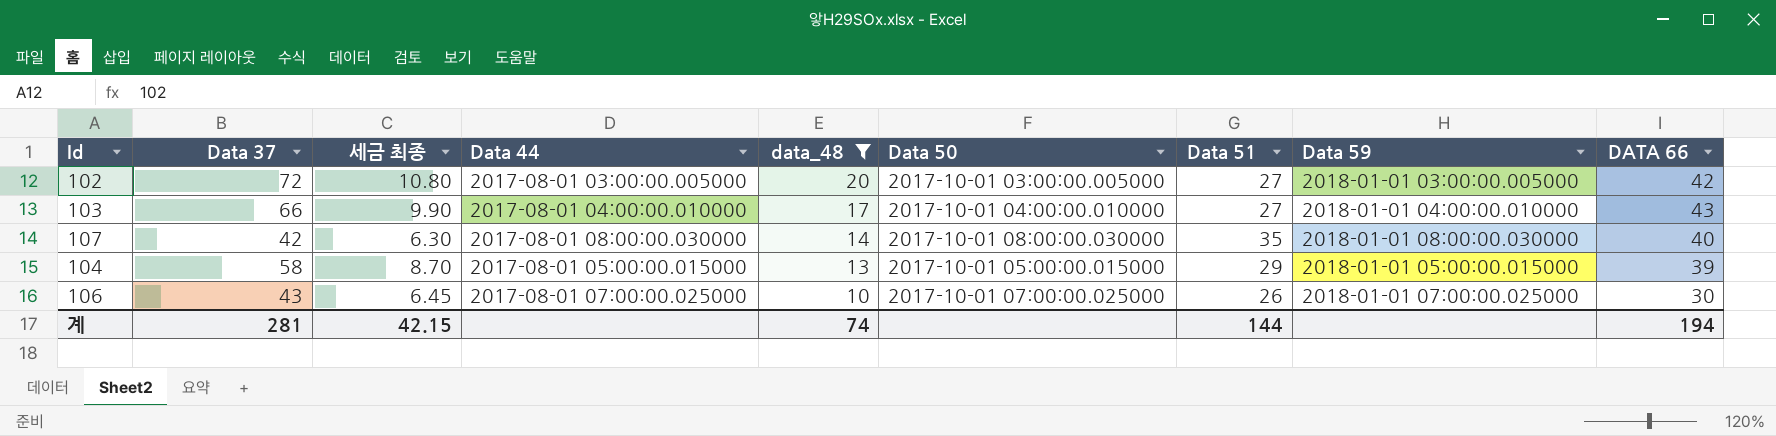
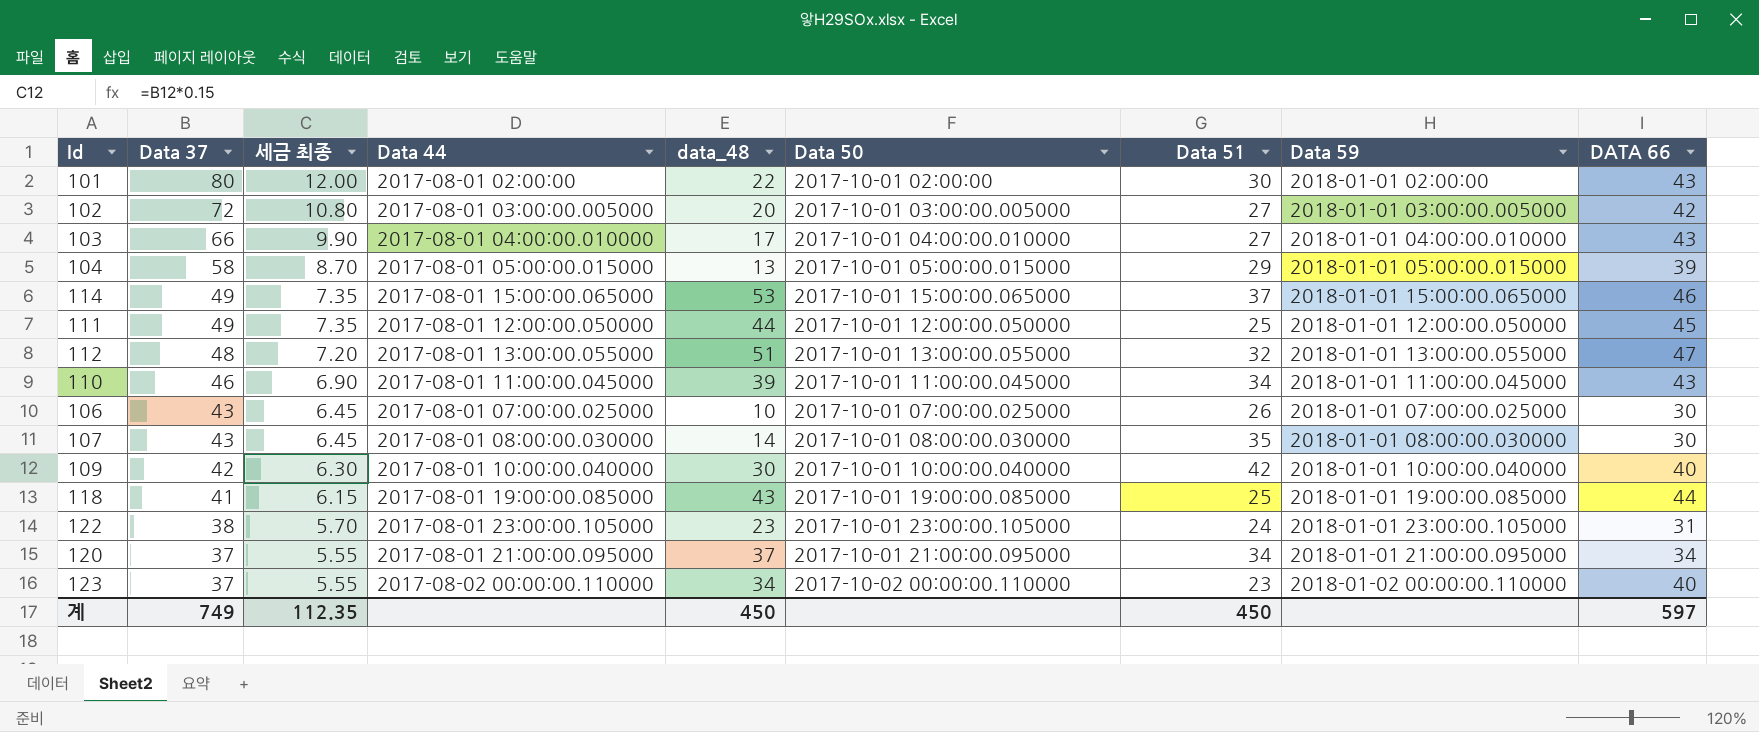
filter: data_48 <= 20 -> none
row order: data_48 descending -> Data 37 descending
107 | Data 37: 42 -> 43
107 | 세금 최종: 6.30 -> 6.45
107 | DATA 66: 40 -> 30
계 | Data 37: 281 -> 749
계 | 세금 최종: 42.15 -> 112.35
계 | data_48: 74 -> 450
계 | Data 51: 144 -> 450
계 | DATA 66: 194 -> 597

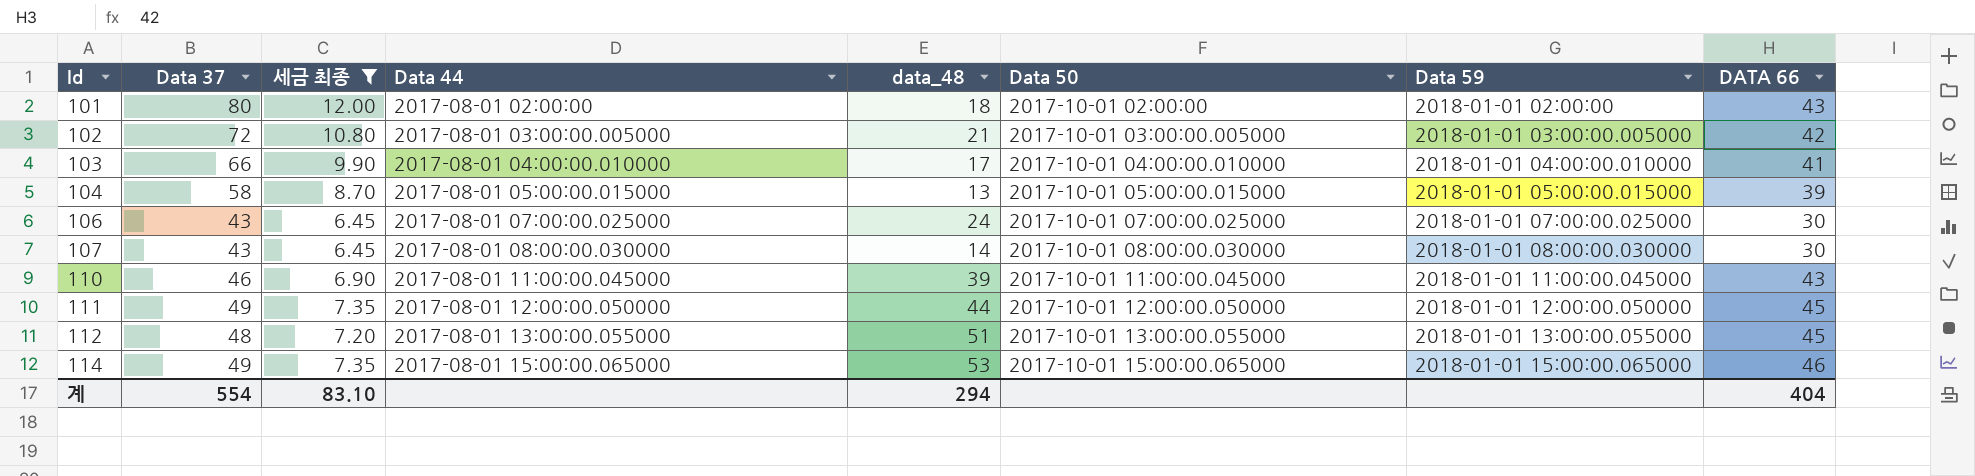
filter: none -> 세금 최종 >= 6.45
row order: Data 37 descending -> Id ascending
column Data 51 | position: 7 -> none
101 | data_48: 22 -> 18
102 | data_48: 20 -> 21
103 | DATA 66: 43 -> 41
106 | data_48: 10 -> 24
112 | DATA 66: 47 -> 45
계 | Data 37: 749 -> 554
계 | 세금 최종: 112.35 -> 83.10
계 | data_48: 450 -> 294
계 | DATA 66: 597 -> 404

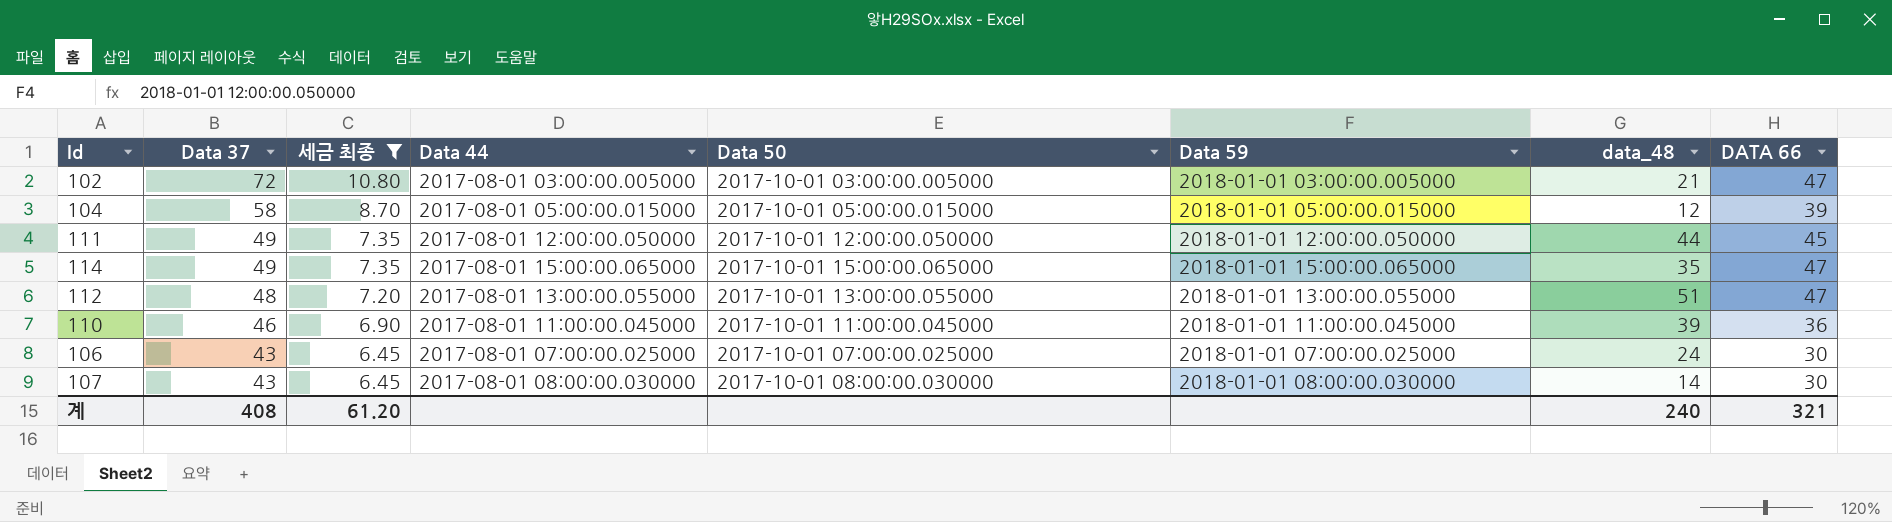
row order: Id ascending -> Data 37 descending
column data_48 | position: 5 -> 7
row 101: 80 | 12.00 | 2017-08-01 02:00:00 | 18 | 2017-10-01 02:00:00 | 2018-01-01 02:00:00 | 43 -> none
row 103: 66 | 9.90 | 2017-08-01 04:00:00.010000 | 17 | 2017-10-01 04:00:00.010000 | 2018-01-01 04:00:00.010000 | 41 -> none
102 | DATA 66: 42 -> 47
104 | data_48: 13 -> 12
114 | data_48: 53 -> 35
114 | DATA 66: 46 -> 47
112 | DATA 66: 45 -> 47
110 | DATA 66: 43 -> 36
계 | Data 37: 554 -> 408
계 | 세금 최종: 83.10 -> 61.20
계 | data_48: 294 -> 240
계 | DATA 66: 404 -> 321

